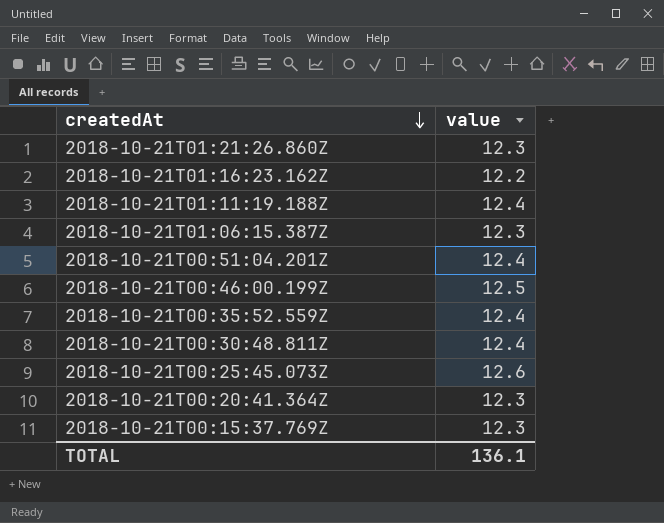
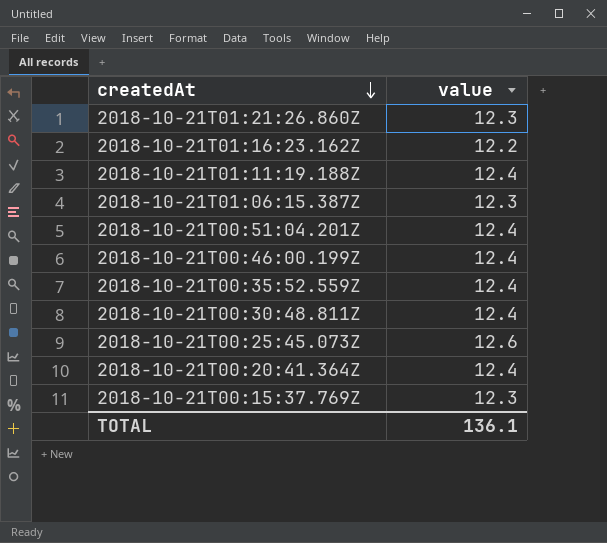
2018-10-21T00:46:00.199Z | value: 12.5 -> 12.4
2018-10-21T00:20:41.364Z | value: 12.3 -> 12.4

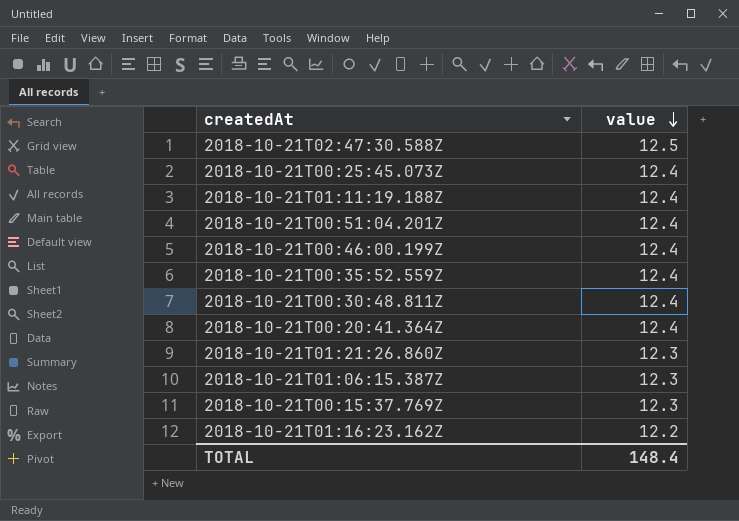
row order: createdAt descending -> value descending
row 2018-10-21T02:47:30.588Z: none -> 12.5
2018-10-21T00:25:45.073Z | value: 12.6 -> 12.4
TOTAL | value: 136.1 -> 148.4

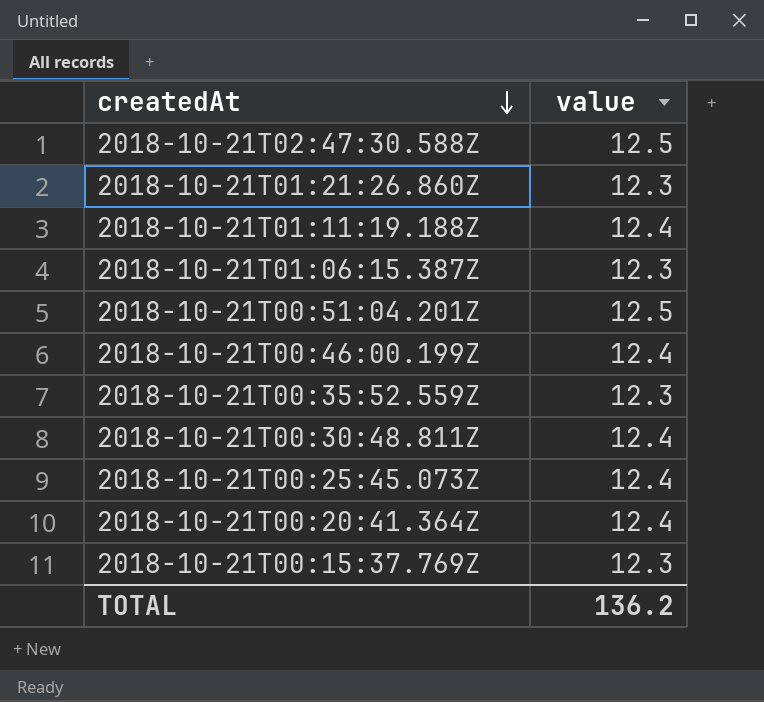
row order: value descending -> createdAt descending
row 2018-10-21T01:16:23.162Z: 12.2 -> none
2018-10-21T00:51:04.201Z | value: 12.4 -> 12.5
2018-10-21T00:35:52.559Z | value: 12.4 -> 12.3
TOTAL | value: 148.4 -> 136.2

